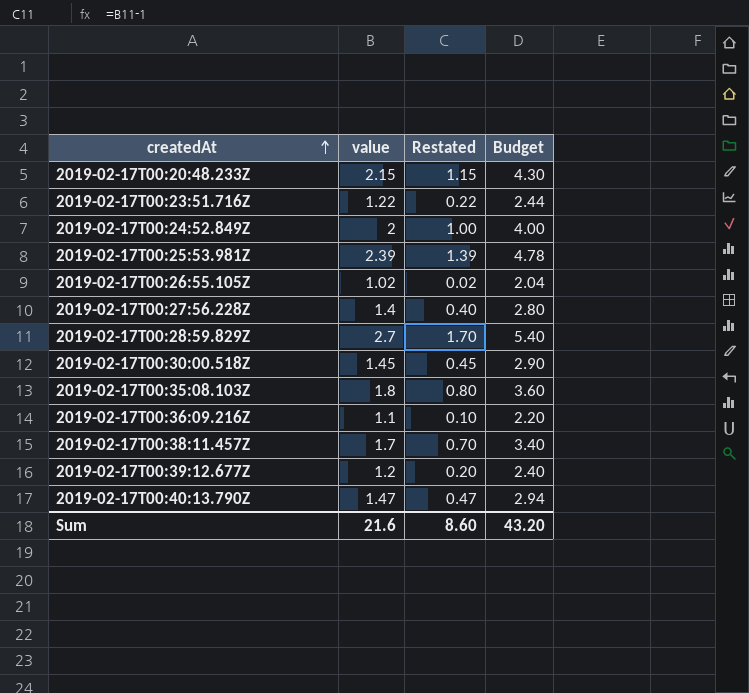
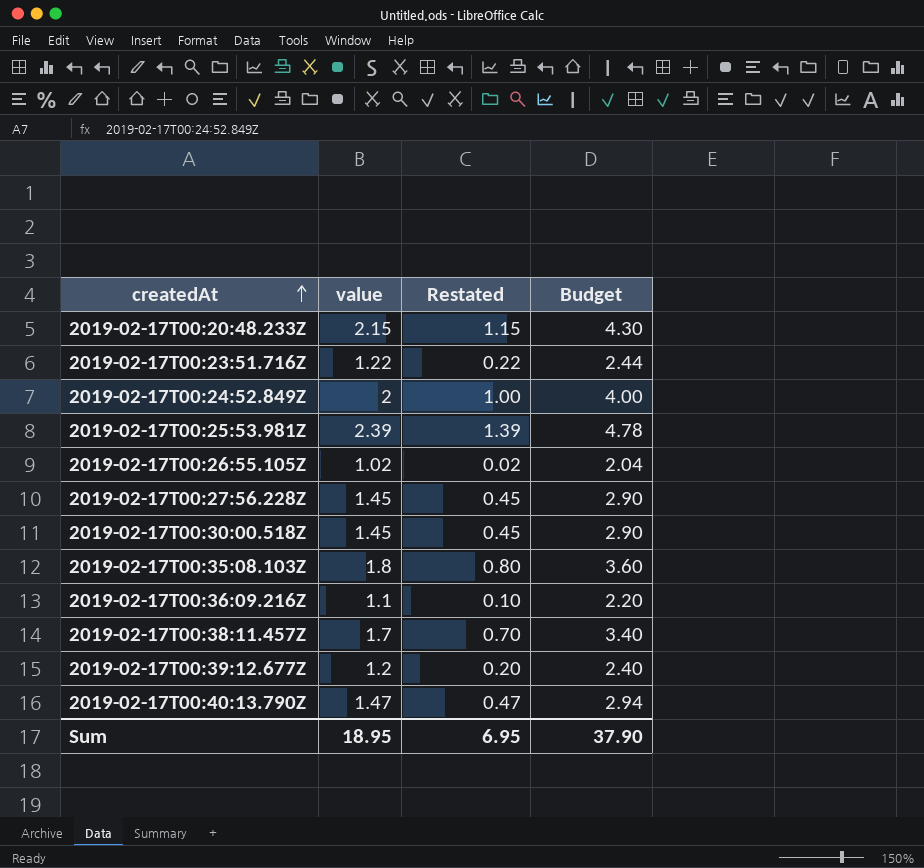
row 2019-02-17T00:28:59.829Z: 2.7 | 1.70 | 5.40 -> none
2019-02-17T00:27:56.228Z | value: 1.4 -> 1.45
2019-02-17T00:27:56.228Z | Restated: 0.40 -> 0.45
2019-02-17T00:27:56.228Z | Budget: 2.80 -> 2.90
Sum | value: 21.6 -> 18.95
Sum | Restated: 8.60 -> 6.95
Sum | Budget: 43.20 -> 37.90

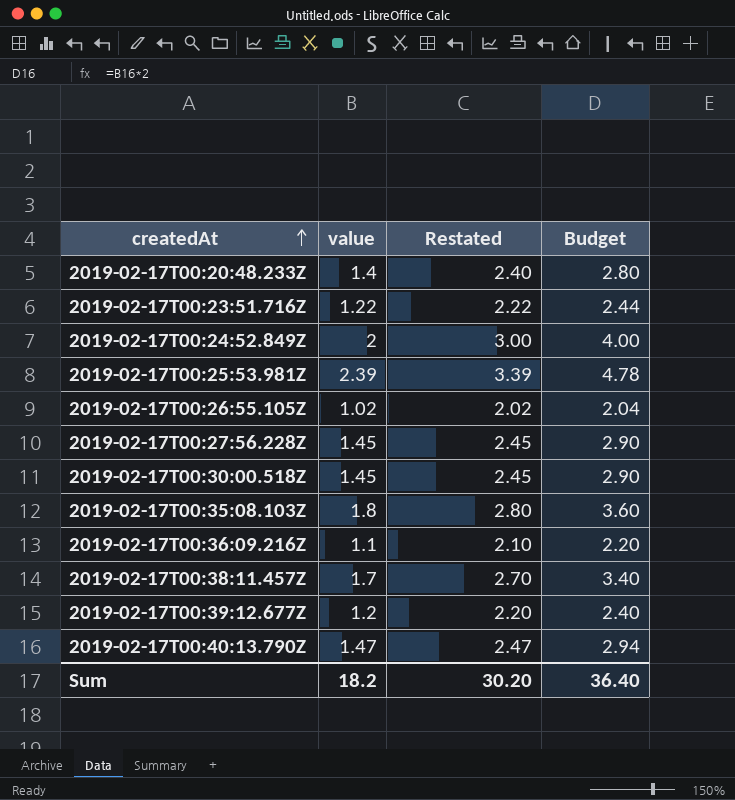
column Restated | formula: [value] - 1 -> [value] + 1
2019-02-17T00:20:48.233Z | value: 2.15 -> 1.4
2019-02-17T00:20:48.233Z | Budget: 4.30 -> 2.80
Sum | value: 18.95 -> 18.2
Sum | Restated: 6.95 -> 30.20
Sum | Budget: 37.90 -> 36.40

